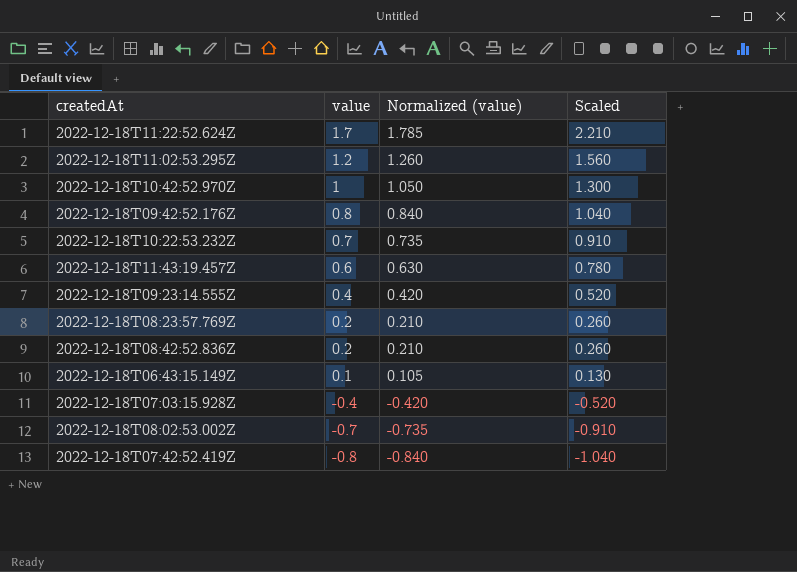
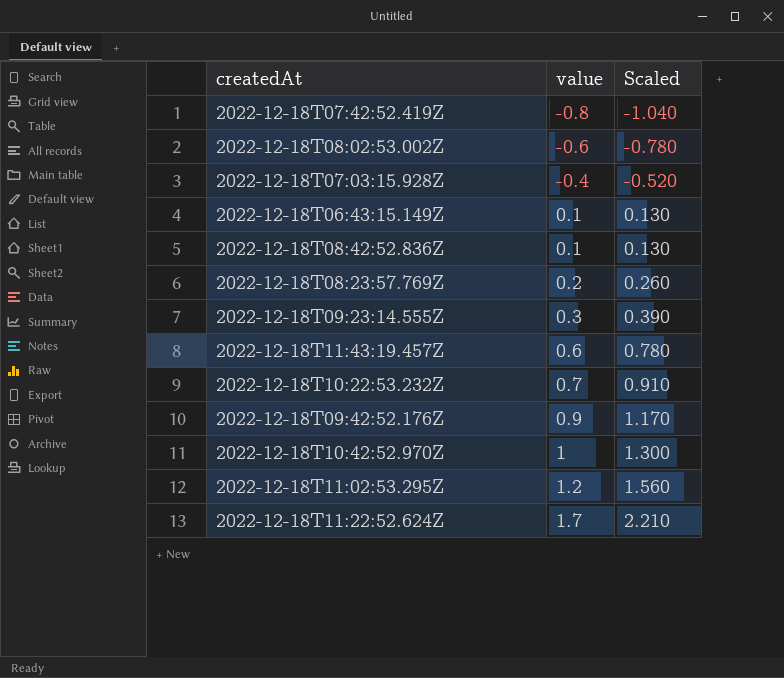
row order: value descending -> value ascending
column Normalized (value) | formula: [value] * 1.05 -> none
2022-12-18T08:02:53.002Z | value: -0.7 -> -0.6
2022-12-18T08:02:53.002Z | Scaled: -0.910 -> -0.780
2022-12-18T08:42:52.836Z | value: 0.2 -> 0.1
2022-12-18T08:42:52.836Z | Scaled: 0.260 -> 0.130
2022-12-18T09:23:14.555Z | value: 0.4 -> 0.3
2022-12-18T09:23:14.555Z | Scaled: 0.520 -> 0.390
2022-12-18T09:42:52.176Z | value: 0.8 -> 0.9
2022-12-18T09:42:52.176Z | Scaled: 1.040 -> 1.170

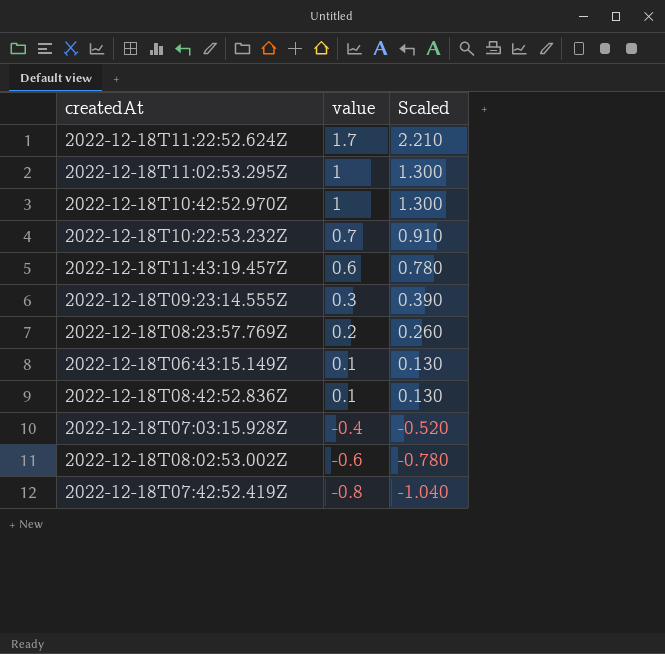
row order: value ascending -> value descending
row 2022-12-18T09:42:52.176Z: 0.9 | 1.170 -> none
2022-12-18T11:02:53.295Z | value: 1.2 -> 1
2022-12-18T11:02:53.295Z | Scaled: 1.560 -> 1.300

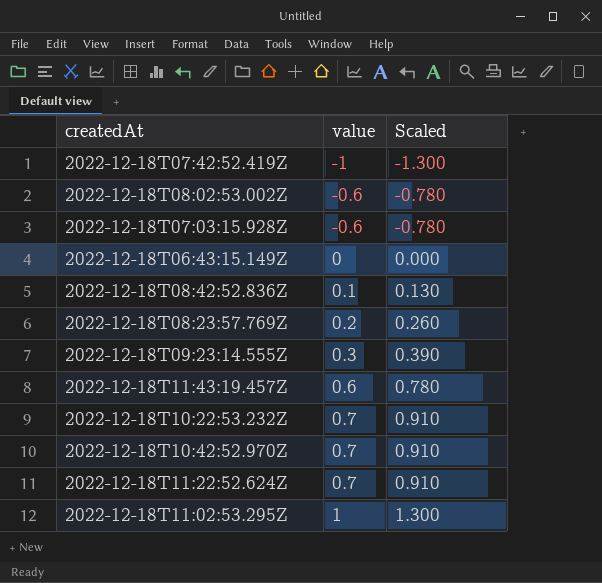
row order: value descending -> value ascending
2022-12-18T07:42:52.419Z | value: -0.8 -> -1
2022-12-18T07:42:52.419Z | Scaled: -1.040 -> -1.300
2022-12-18T07:03:15.928Z | value: -0.4 -> -0.6
2022-12-18T07:03:15.928Z | Scaled: -0.520 -> -0.780
2022-12-18T06:43:15.149Z | value: 0.1 -> 0
2022-12-18T06:43:15.149Z | Scaled: 0.130 -> 0.000
2022-12-18T10:42:52.970Z | value: 1 -> 0.7
2022-12-18T10:42:52.970Z | Scaled: 1.300 -> 0.910
2022-12-18T11:22:52.624Z | value: 1.7 -> 0.7
2022-12-18T11:22:52.624Z | Scaled: 2.210 -> 0.910

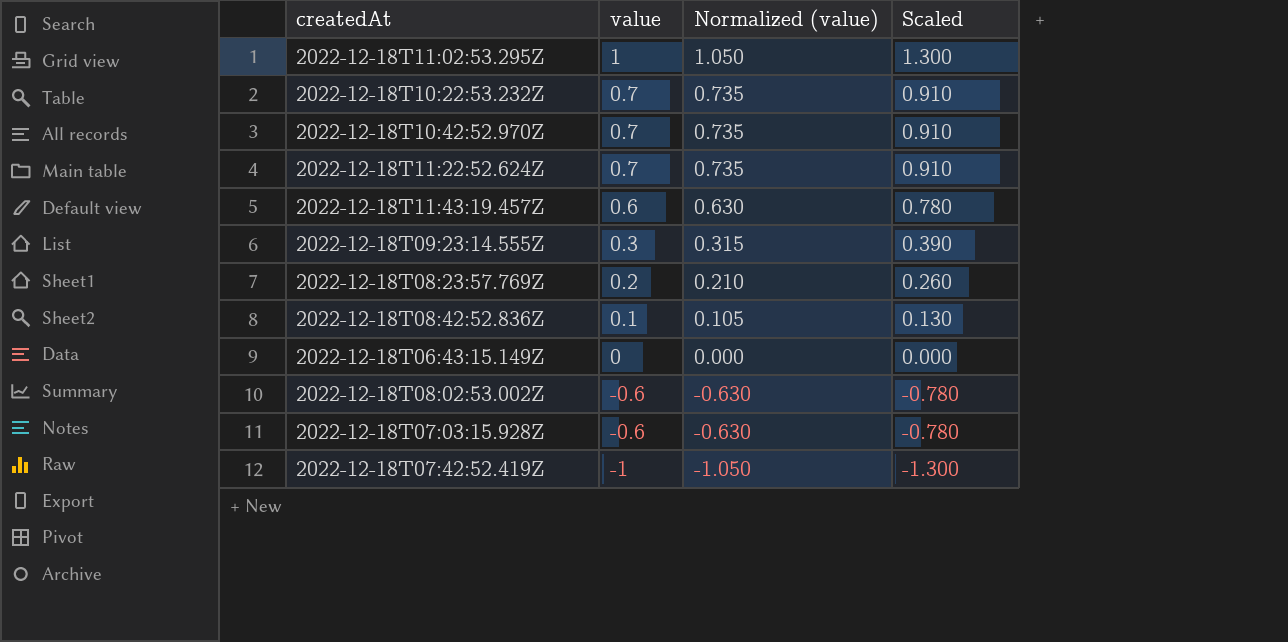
row order: value ascending -> value descending
column Normalized (value) | formula: none -> [value] * 1.05

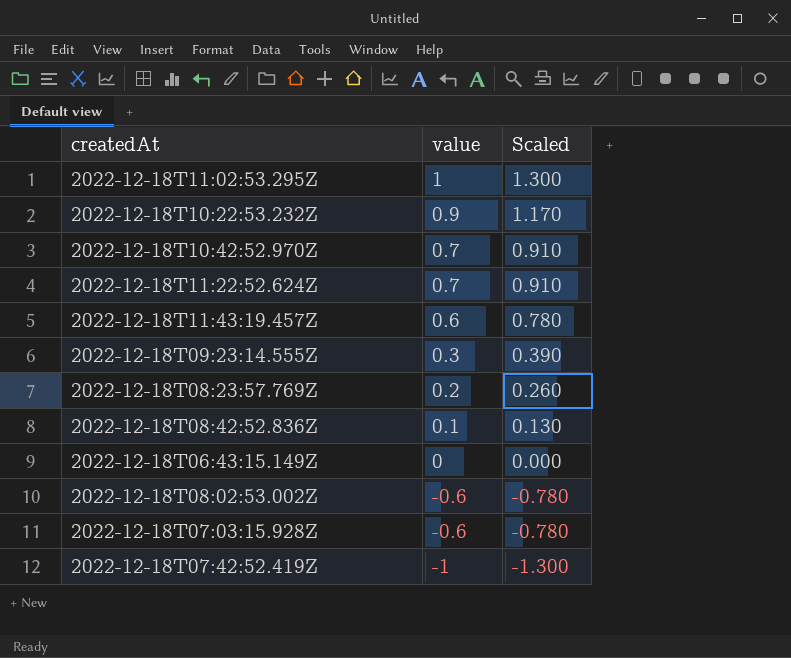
column Normalized (value) | formula: [value] * 1.05 -> none
2022-12-18T10:22:53.232Z | value: 0.7 -> 0.9
2022-12-18T10:22:53.232Z | Scaled: 0.910 -> 1.170

